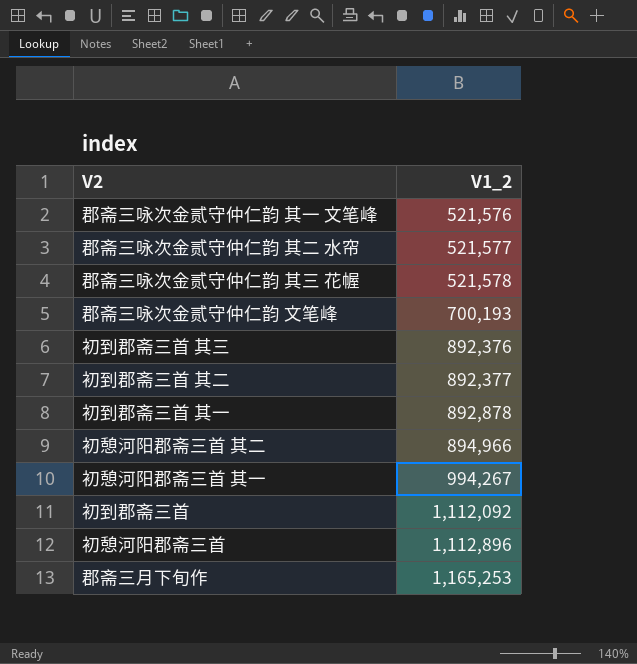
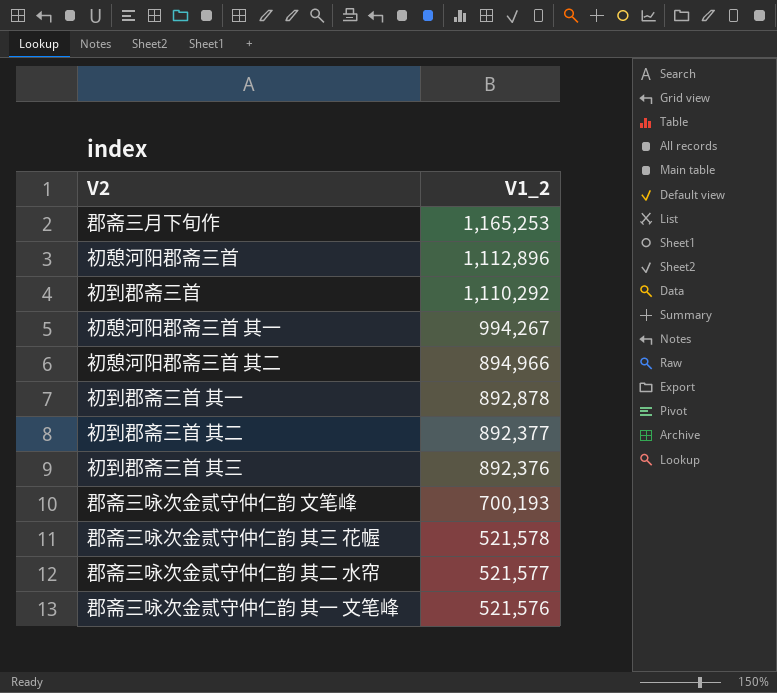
row order: V1_2 ascending -> V1_2 descending
初到郡斋三首 | V1_2: 1,112,092 -> 1,110,292

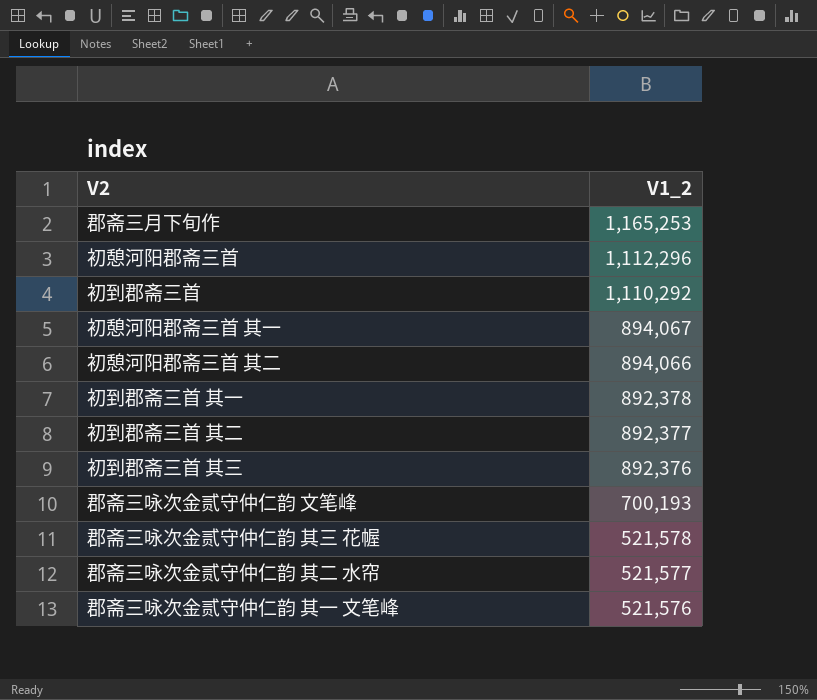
初憩河阳郡斋三首 | V1_2: 1,112,896 -> 1,112,296
初憩河阳郡斋三首 其一 | V1_2: 994,267 -> 894,067
初憩河阳郡斋三首 其二 | V1_2: 894,966 -> 894,066
初到郡斋三首 其一 | V1_2: 892,878 -> 892,378

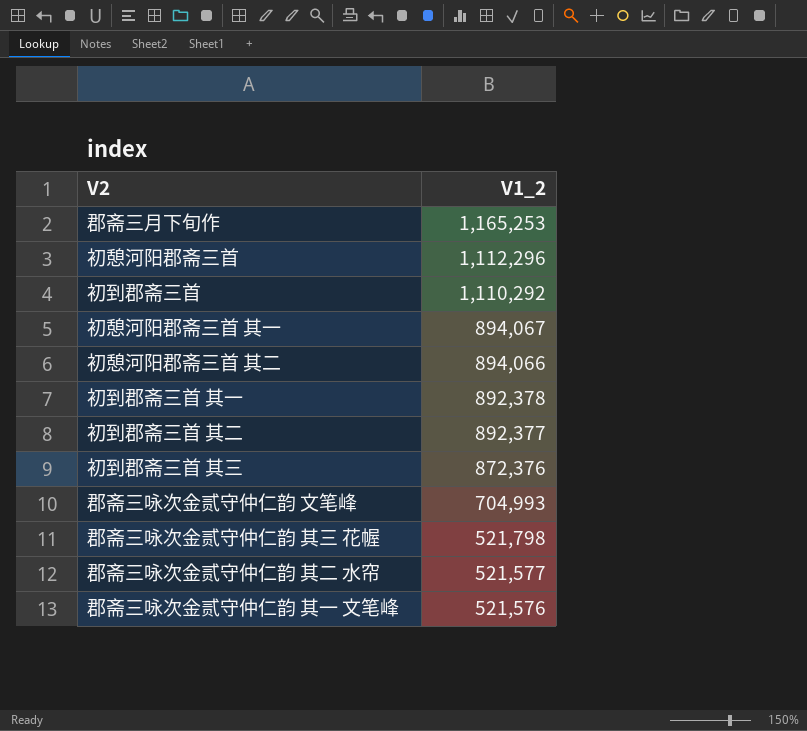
初到郡斋三首 其三 | V1_2: 892,376 -> 872,376
郡斋三咏次金贰守仲仁韵 文笔峰 | V1_2: 700,193 -> 704,993
郡斋三咏次金贰守仲仁韵 其三 花幄 | V1_2: 521,578 -> 521,798

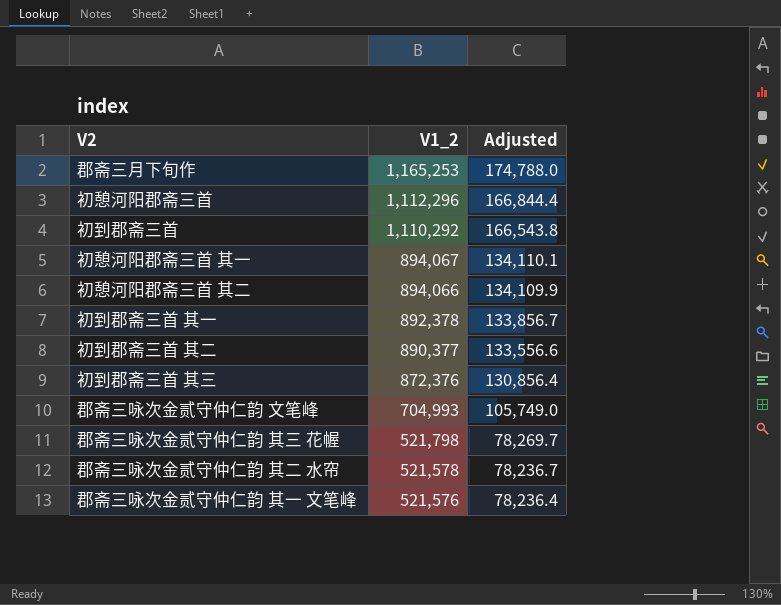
column Adjusted | formula: none -> [V1_2] * 0.15
初到郡斋三首 其二 | V1_2: 892,377 -> 890,377
郡斋三咏次金贰守仲仁韵 其二 水帘 | V1_2: 521,577 -> 521,578

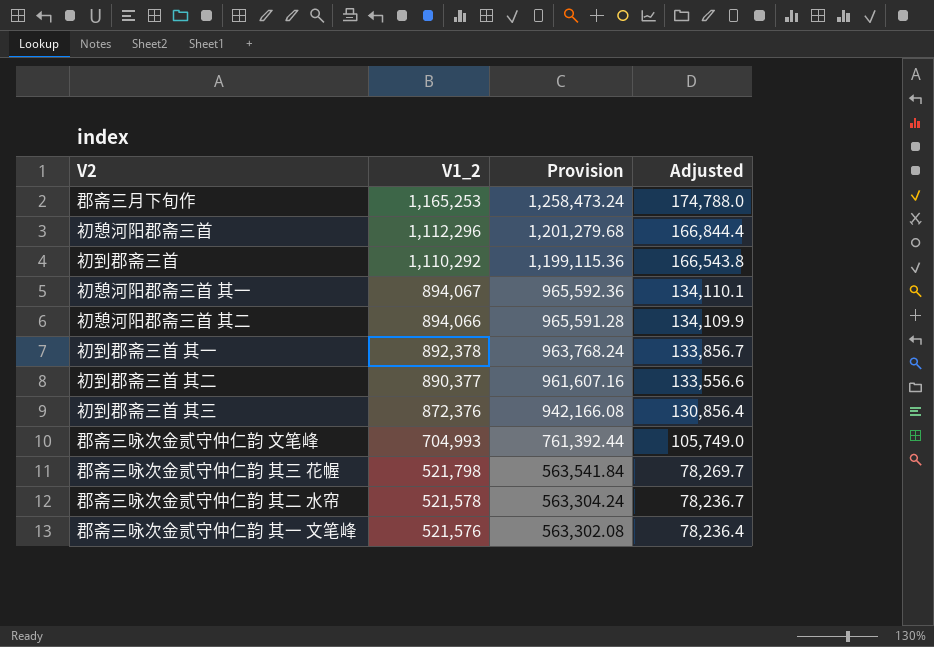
column Provision | formula: none -> [V1_2] * 1.08

